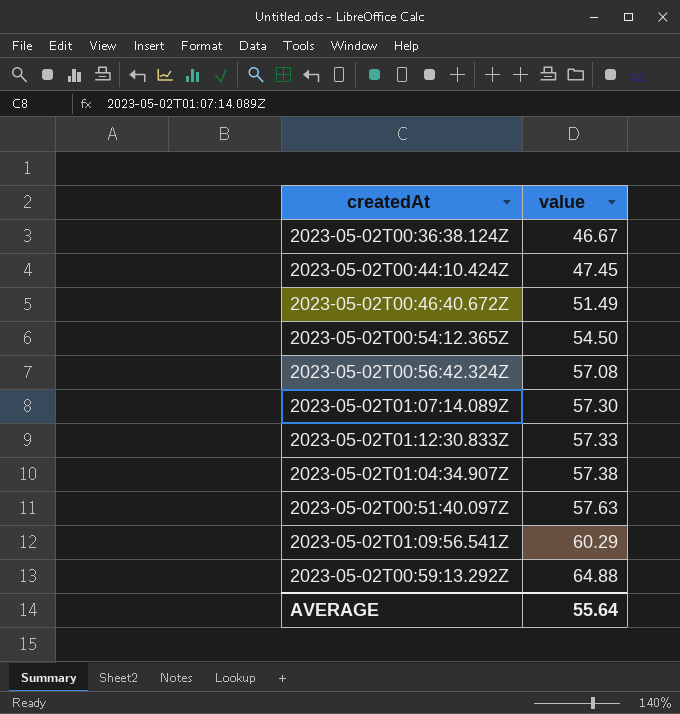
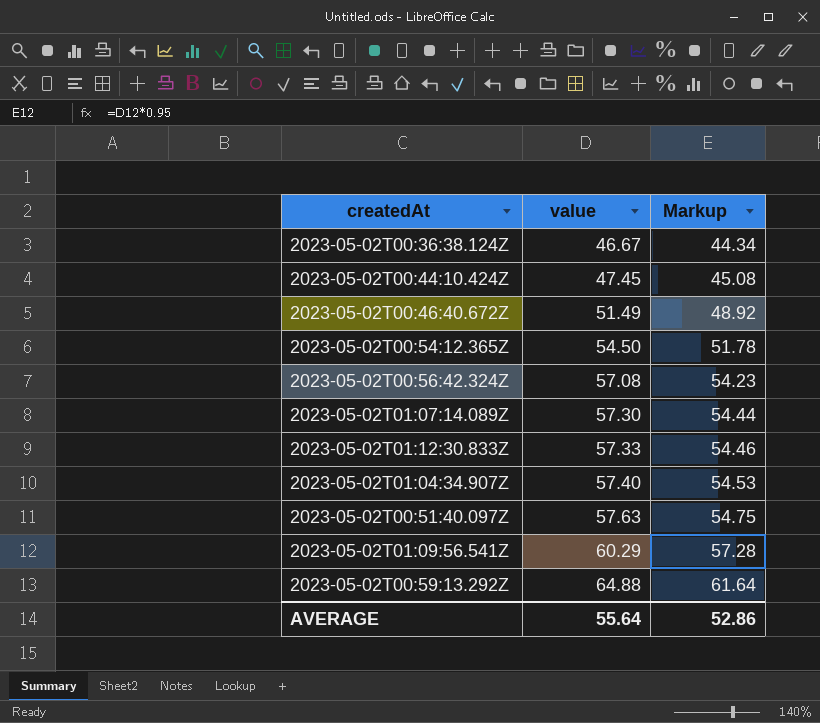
column Markup | formula: none -> [value] * 0.95
2023-05-02T01:04:34.907Z | value: 57.38 -> 57.40

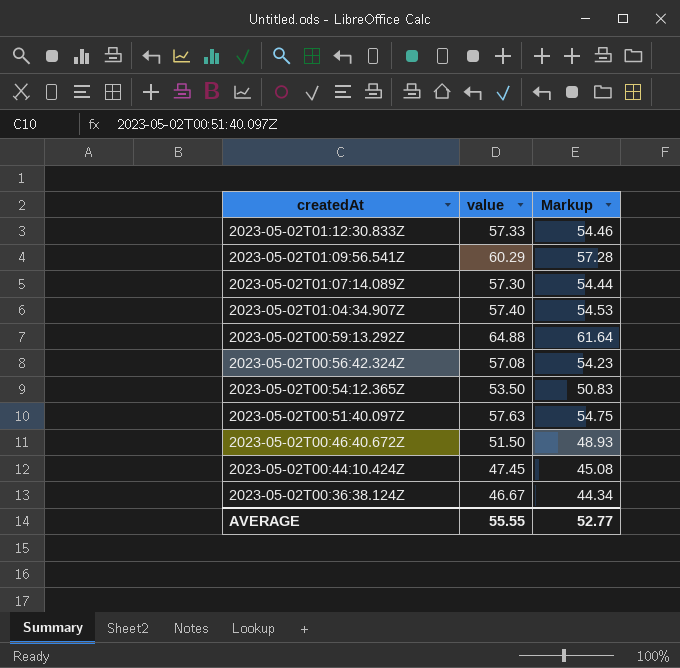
row order: value ascending -> createdAt descending
2023-05-02T00:54:12.365Z | value: 54.50 -> 53.50
2023-05-02T00:54:12.365Z | Markup: 51.78 -> 50.83
2023-05-02T00:46:40.672Z | value: 51.49 -> 51.50
2023-05-02T00:46:40.672Z | Markup: 48.92 -> 48.93
AVERAGE | value: 55.64 -> 55.55
AVERAGE | Markup: 52.86 -> 52.77

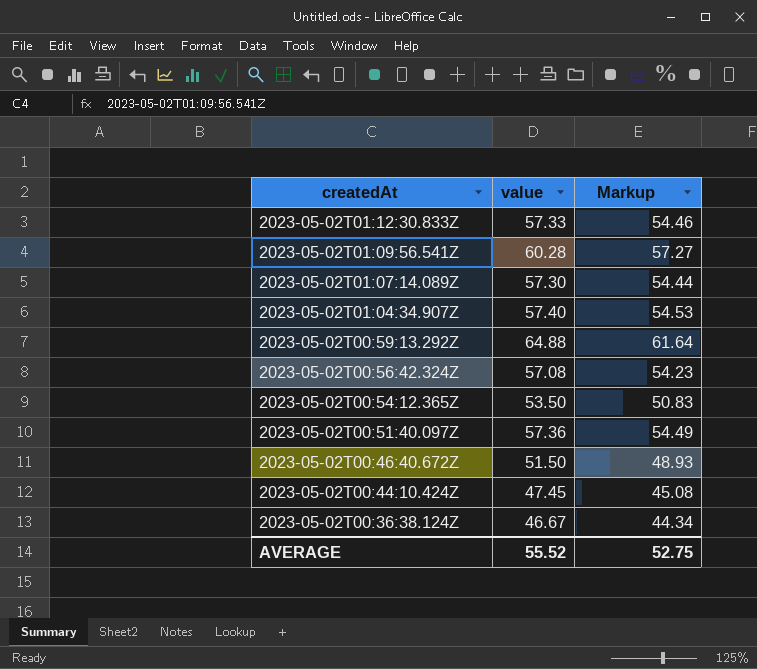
2023-05-02T01:09:56.541Z | value: 60.29 -> 60.28
2023-05-02T01:09:56.541Z | Markup: 57.28 -> 57.27
2023-05-02T00:51:40.097Z | value: 57.63 -> 57.36
2023-05-02T00:51:40.097Z | Markup: 54.75 -> 54.49
AVERAGE | value: 55.55 -> 55.52
AVERAGE | Markup: 52.77 -> 52.75

